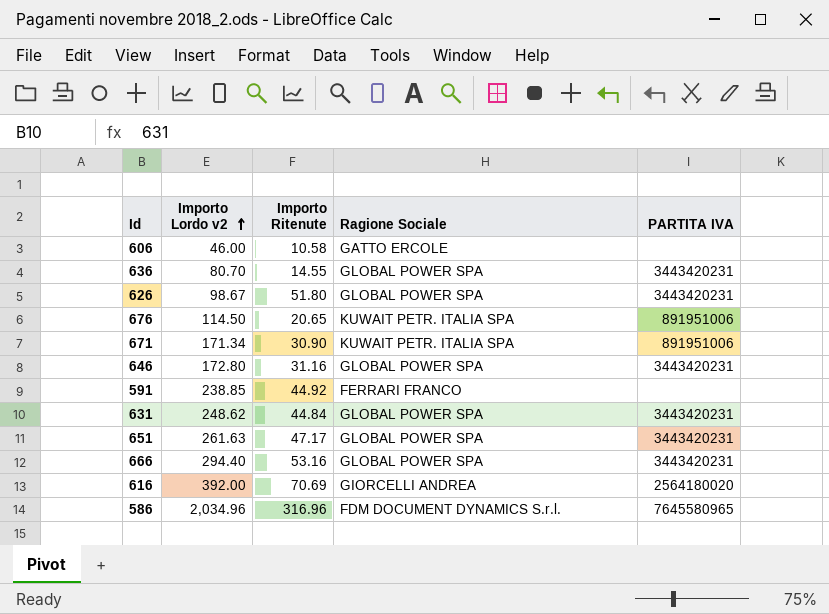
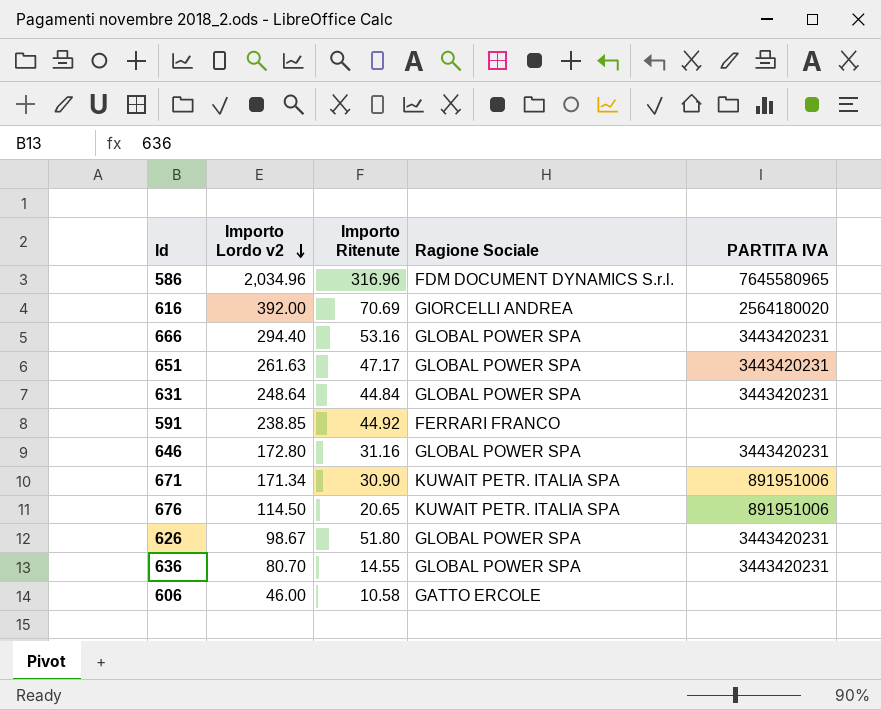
row order: Importo Lordo v2 ascending -> Importo Lordo v2 descending
631 | Importo Lordo v2: 248.62 -> 248.64

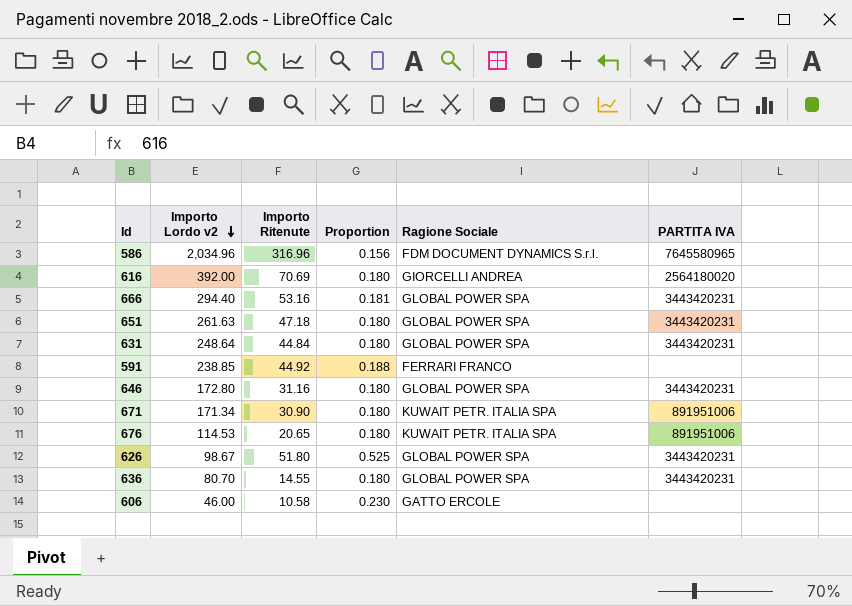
column Proportion | formula: none -> [Importo Ritenute] / [Importo Lordo v2]
651 | Importo Ritenute: 47.17 -> 47.18
676 | Importo Lordo v2: 114.50 -> 114.53

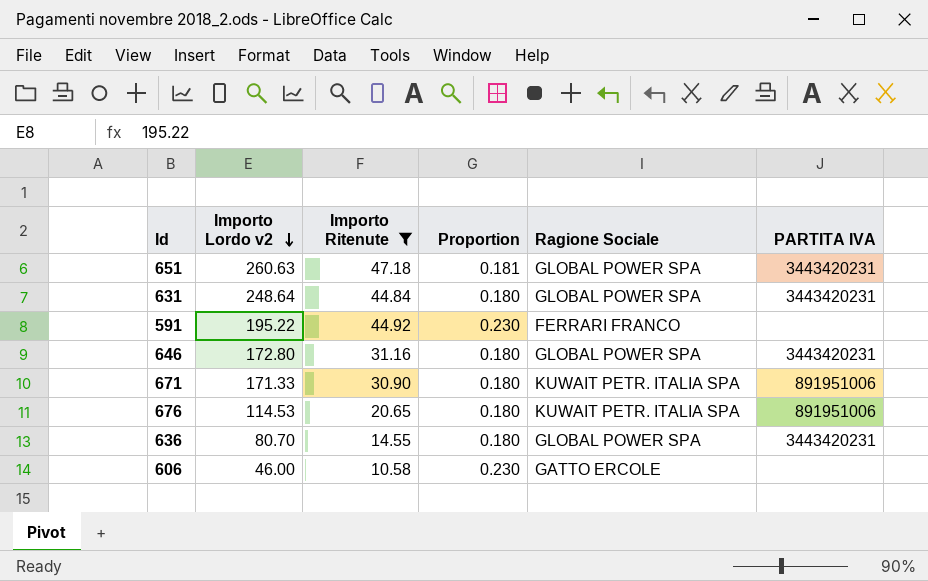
filter: none -> Importo Ritenute <= 47.18
651 | Importo Lordo v2: 261.63 -> 260.63
651 | Proportion: 0.180 -> 0.181
591 | Importo Lordo v2: 238.85 -> 195.22
591 | Proportion: 0.188 -> 0.230
671 | Importo Lordo v2: 171.34 -> 171.33

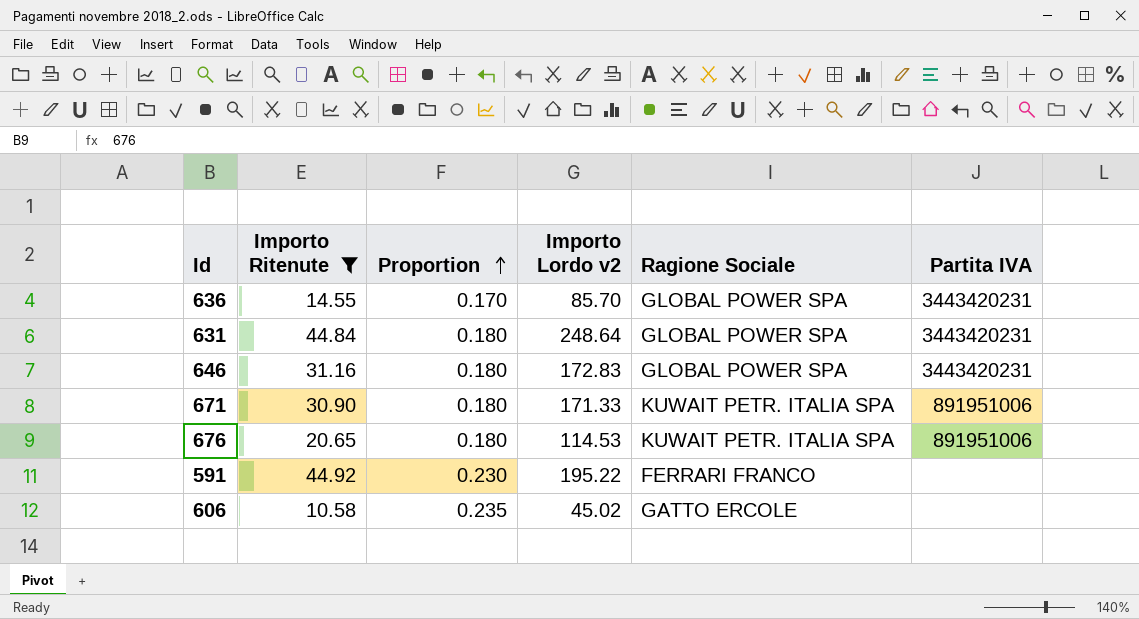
row order: Importo Lordo v2 descending -> Proportion ascending
column Importo Lordo v2 | position: 2 -> 4
column name: PARTITA IVA -> Partita IVA
row 651: 260.63 | 47.18 | 0.181 | GLOBAL POWER SPA | 3443420231 -> none
636 | Proportion: 0.180 -> 0.170
636 | Importo Lordo v2: 80.70 -> 85.70
646 | Importo Lordo v2: 172.80 -> 172.83
606 | Proportion: 0.230 -> 0.235
606 | Importo Lordo v2: 46.00 -> 45.02

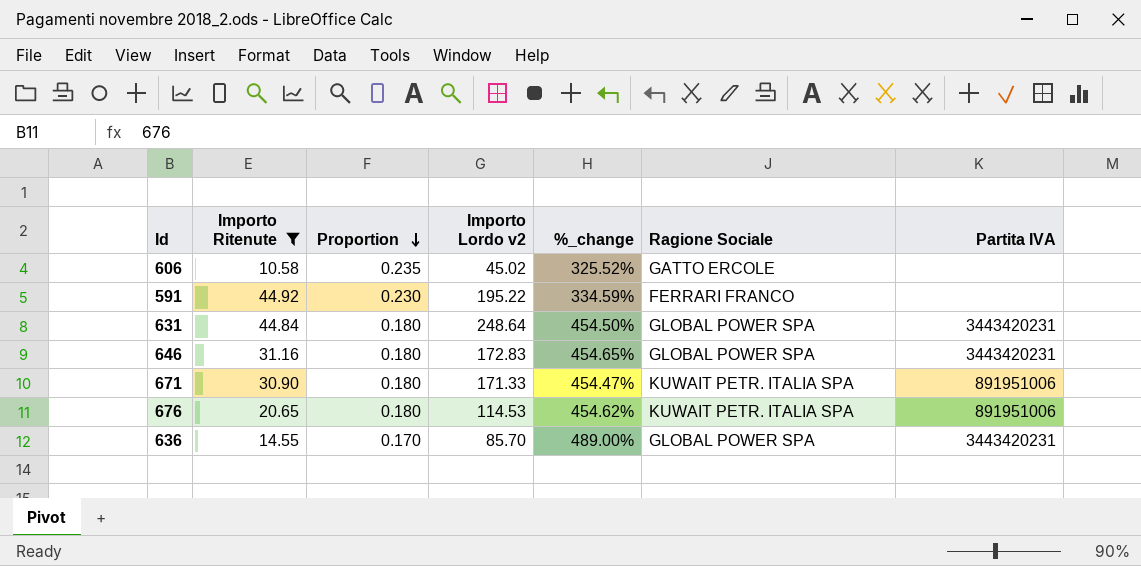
row order: Proportion ascending -> Proportion descending
column %_change | formula: none -> ([Importo Lordo v2] - [Importo Ritenute]) / [Importo Ritenute]

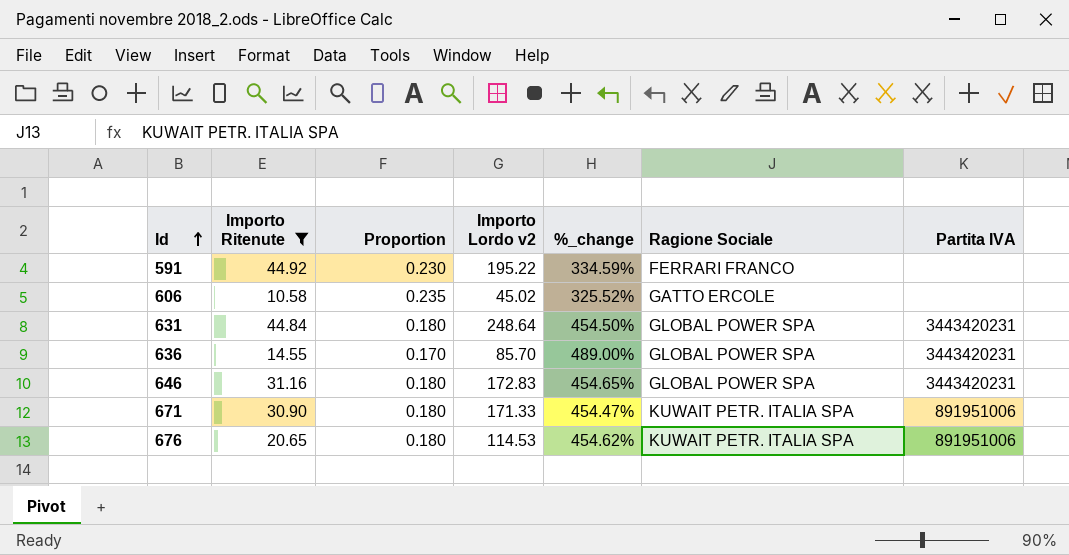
row order: Proportion descending -> Id ascending

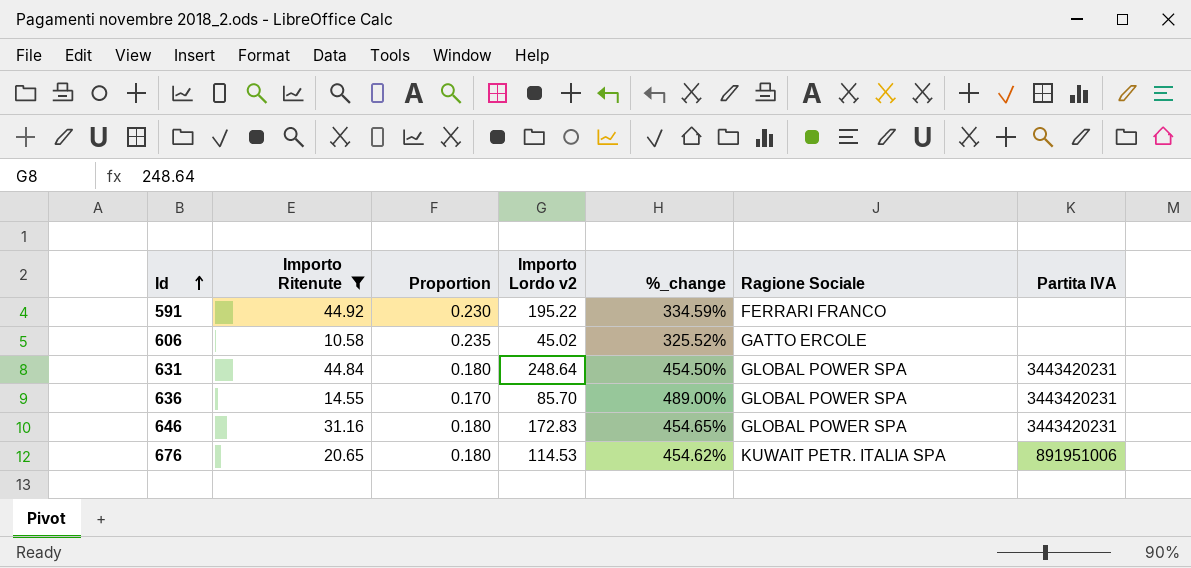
row 671: 30.90 | 0.180 | 171.33 | 454.47% | KUWAIT PETR. ITALIA SPA | 891951006 -> none

